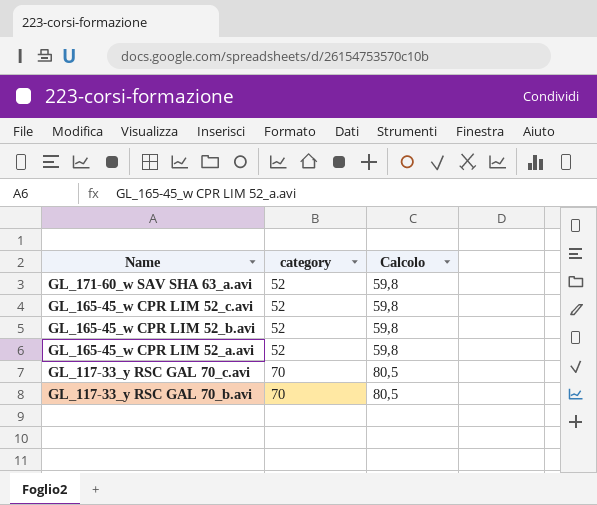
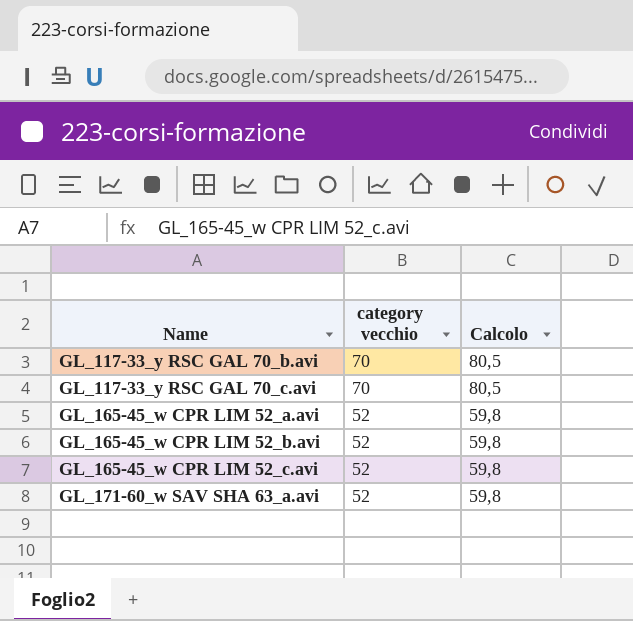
row order: Name descending -> Name ascending
column name: category -> category vecchio

